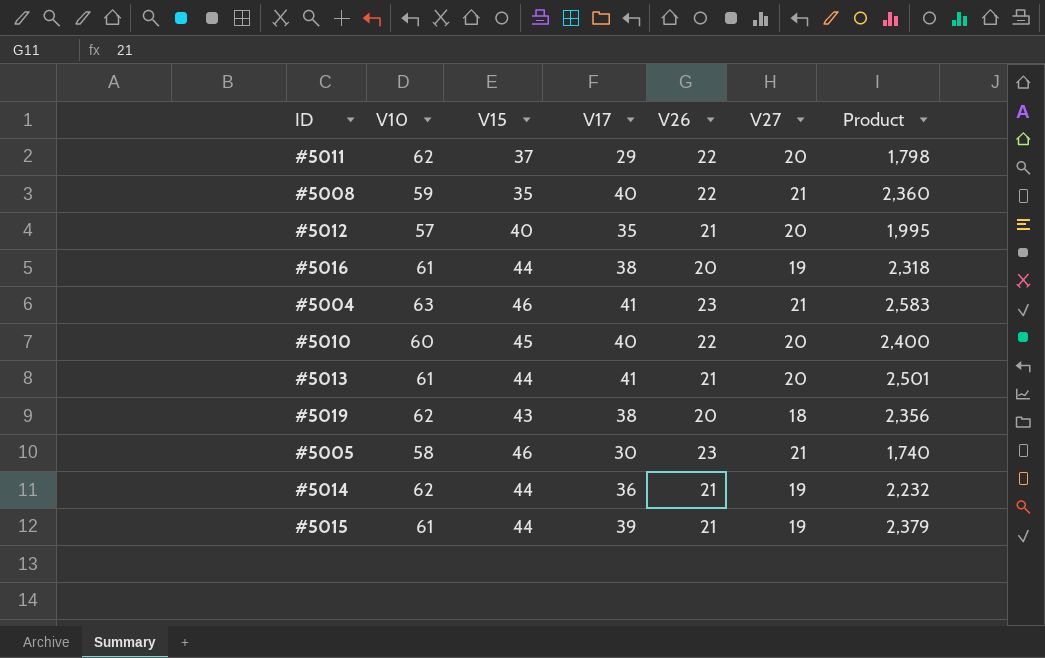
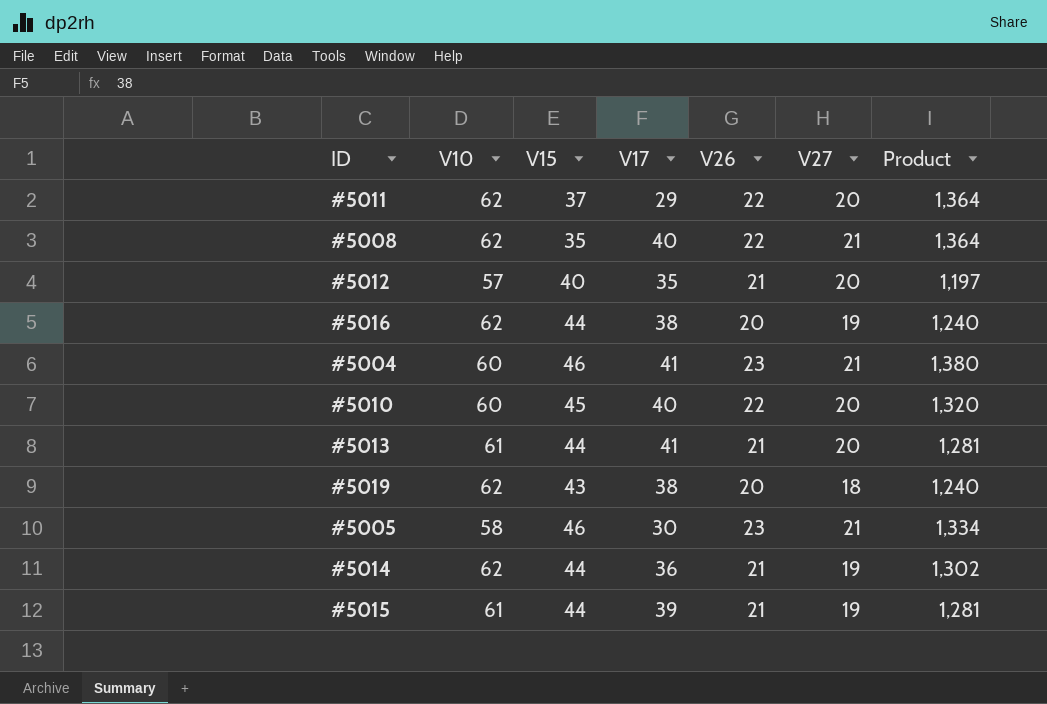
column Product | formula: [V10] * [V17] -> [V10] * [V26]
#5008 | V10: 59 -> 62
#5016 | V10: 61 -> 62
#5004 | V10: 63 -> 60

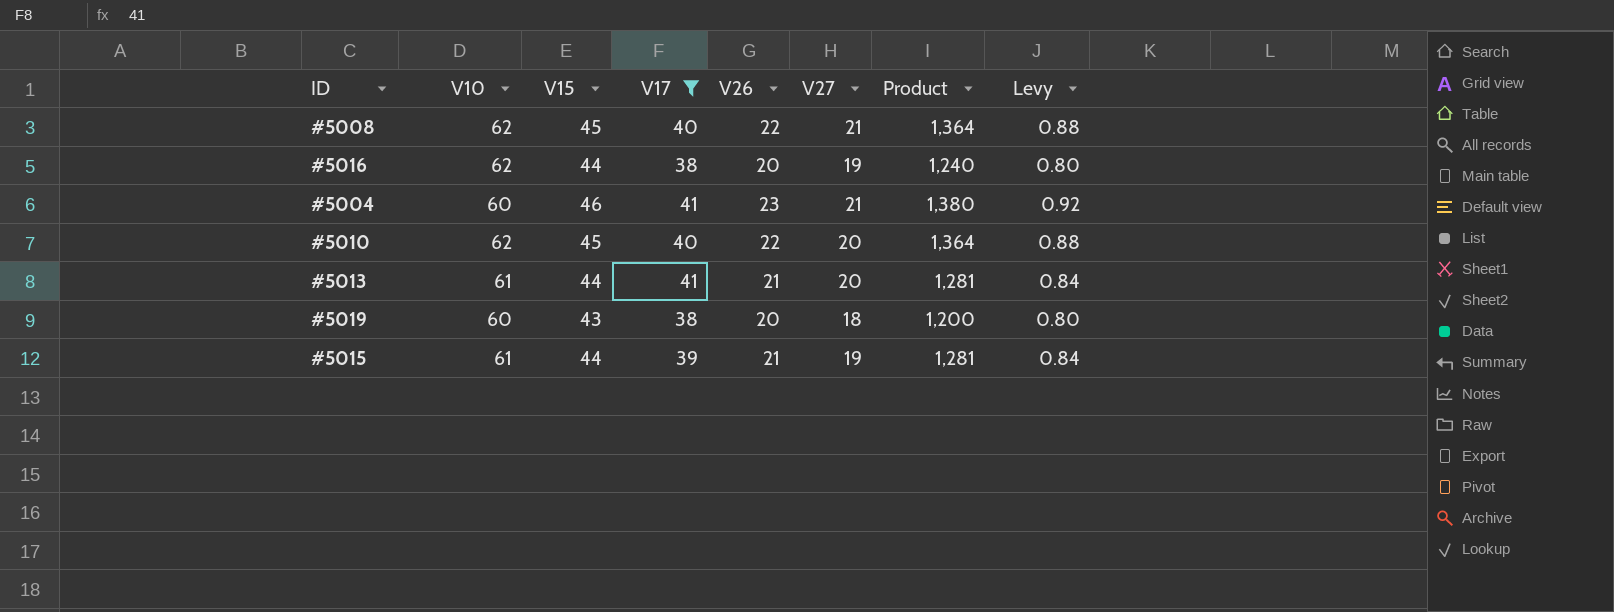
filter: none -> V17 >= 38
column Levy | formula: none -> [V26] * 0.04
#5008 | V15: 35 -> 45
#5010 | V10: 60 -> 62
#5010 | Product: 1,320 -> 1,364
#5019 | V10: 62 -> 60
#5019 | Product: 1,240 -> 1,200

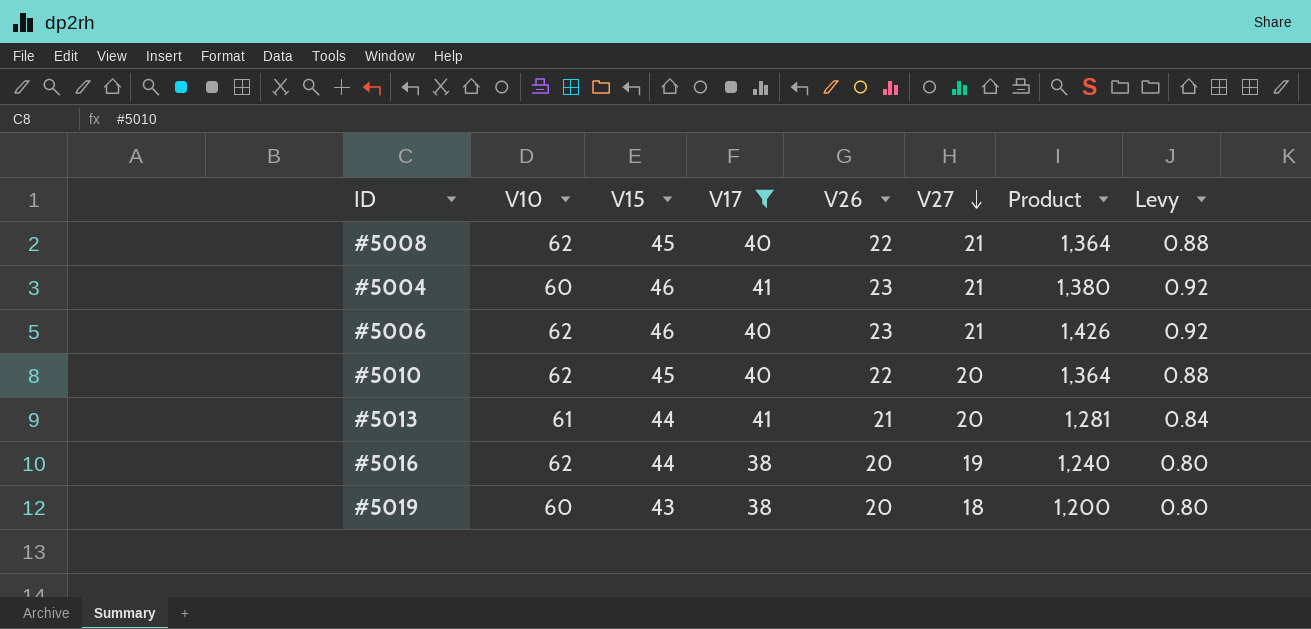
row order: none -> V27 descending
row #5015: 61 | 44 | 39 | 21 | 19 | 1,281 | 0.84 -> none
row #5006: none -> 62 | 46 | 40 | 23 | 21 | 1,426 | 0.92

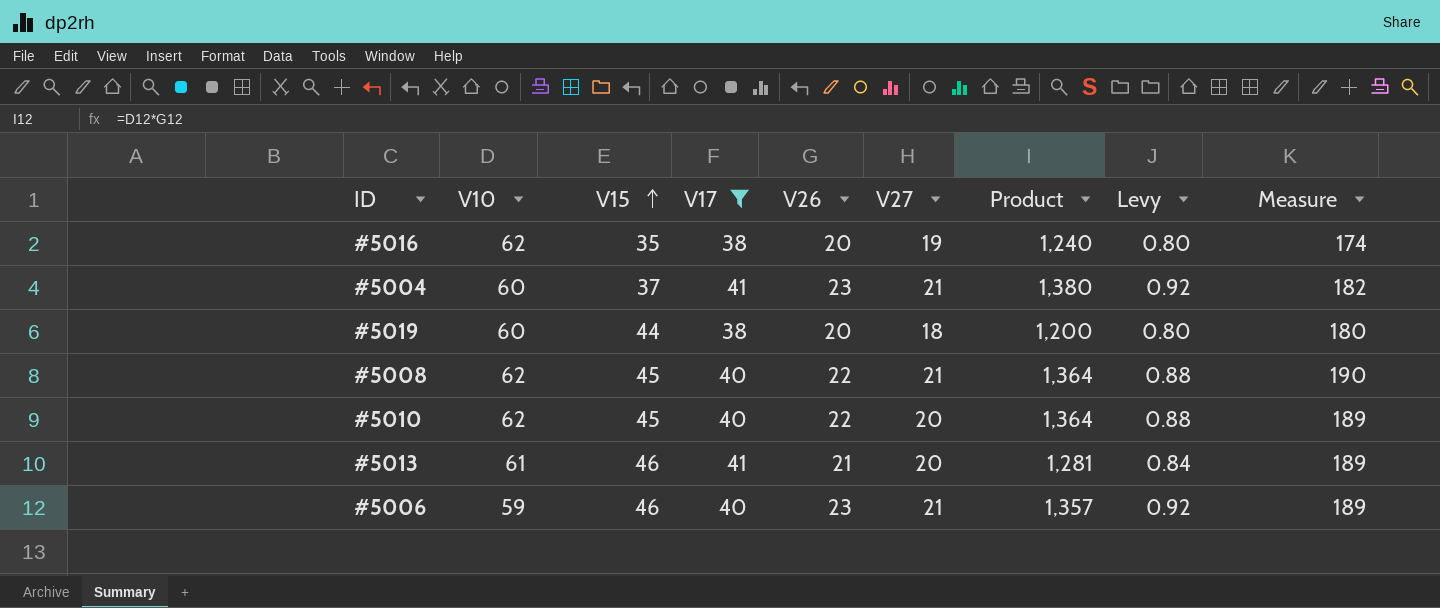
row order: V27 descending -> V15 ascending
column Measure | formula: none -> [V10] + [V15] + [V17] + [V26] + [V27]
#5016 | V15: 44 -> 35
#5004 | V15: 46 -> 37
#5019 | V15: 43 -> 44
#5013 | V15: 44 -> 46
#5006 | V10: 62 -> 59
#5006 | Product: 1,426 -> 1,357

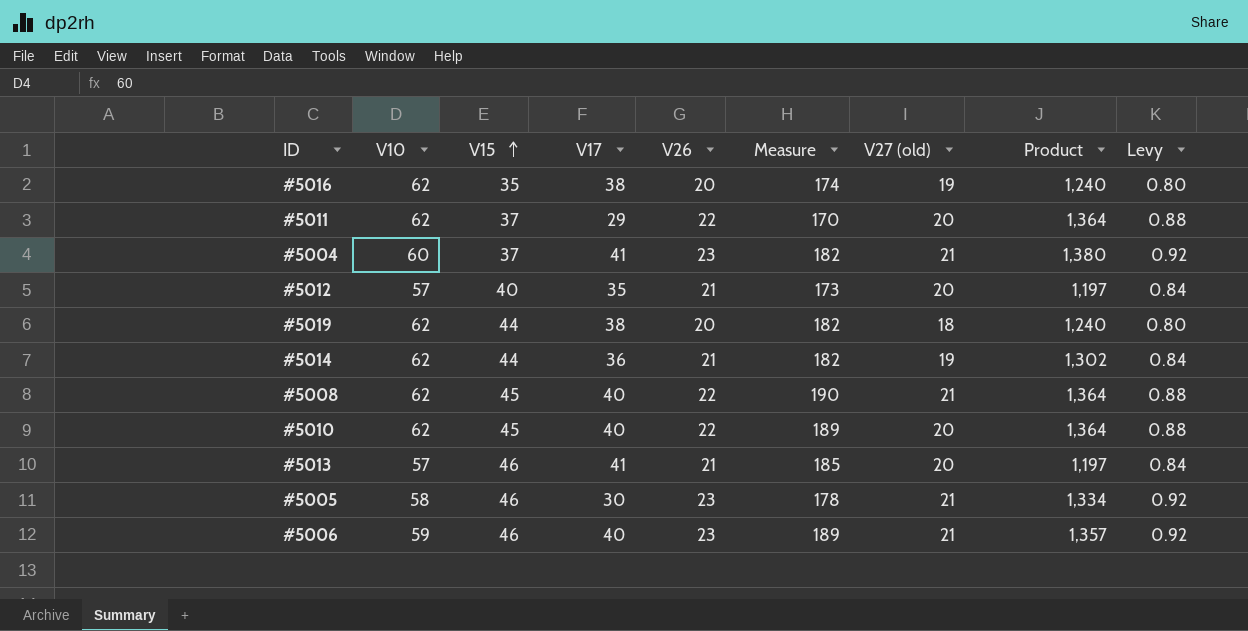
filter: V17 >= 38 -> none
column Measure | position: 9 -> 6
column name: V27 -> V27 (old)
#5019 | V10: 60 -> 62
#5019 | Measure: 180 -> 182
#5019 | Product: 1,200 -> 1,240
#5013 | V10: 61 -> 57
#5013 | Measure: 189 -> 185
#5013 | Product: 1,281 -> 1,197

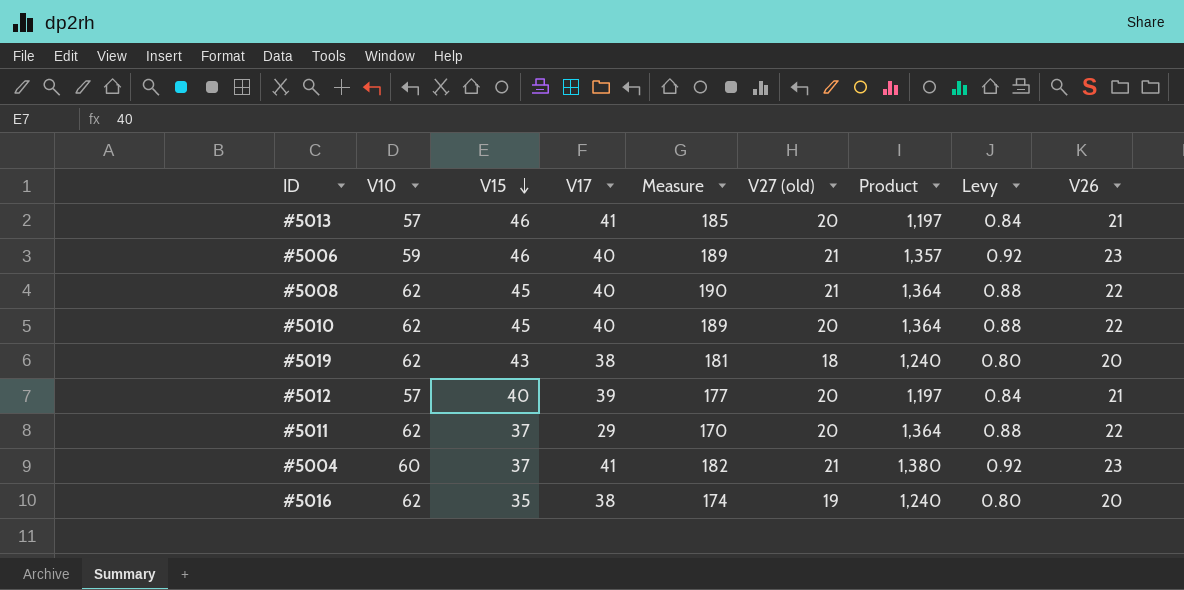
row order: V15 ascending -> V15 descending
column V26 | position: 5 -> 9
row #5014: 62 | 44 | 36 | 21 | 182 | 19 | 1,302 | 0.84 -> none
row #5005: 58 | 46 | 30 | 23 | 178 | 21 | 1,334 | 0.92 -> none
#5019 | V15: 44 -> 43
#5019 | Measure: 182 -> 181
#5012 | V17: 35 -> 39
#5012 | Measure: 173 -> 177

